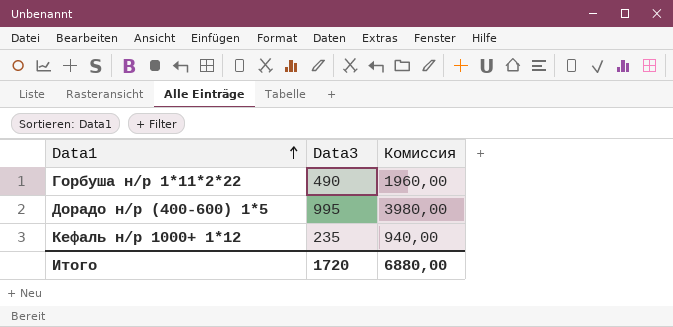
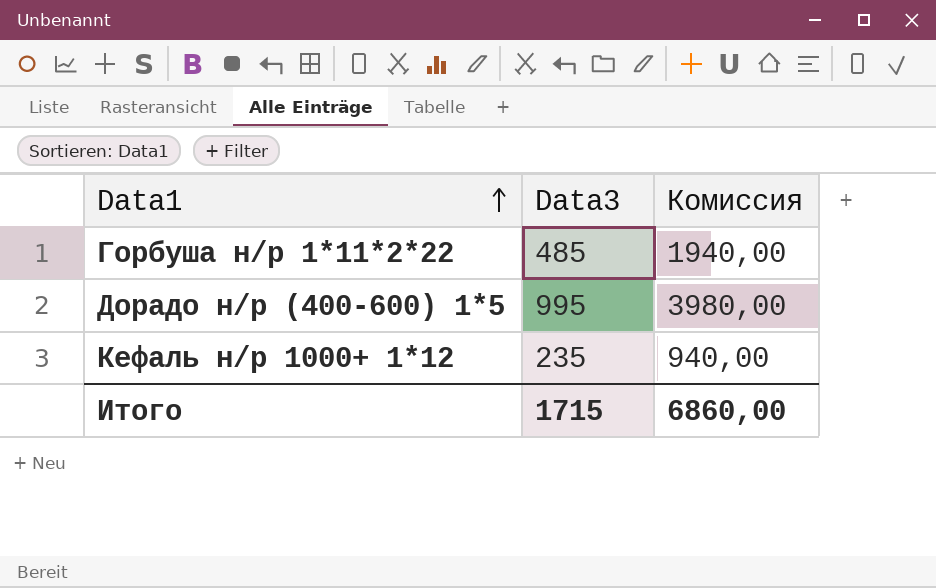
Горбуша н/р 1*11*2*22 | Data3: 490 -> 485
Горбуша н/р 1*11*2*22 | Комиссия: 1960,00 -> 1940,00
Итого | Data3: 1720 -> 1715
Итого | Комиссия: 6880,00 -> 6860,00

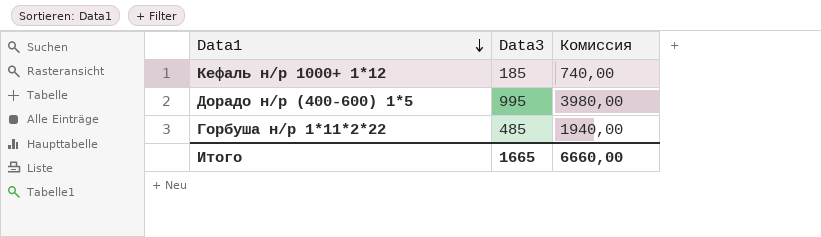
row order: Data1 ascending -> Data1 descending
Кефаль н/р 1000+ 1*12 | Data3: 235 -> 185
Кефаль н/р 1000+ 1*12 | Комиссия: 940,00 -> 740,00
Итого | Data3: 1715 -> 1665
Итого | Комиссия: 6860,00 -> 6660,00

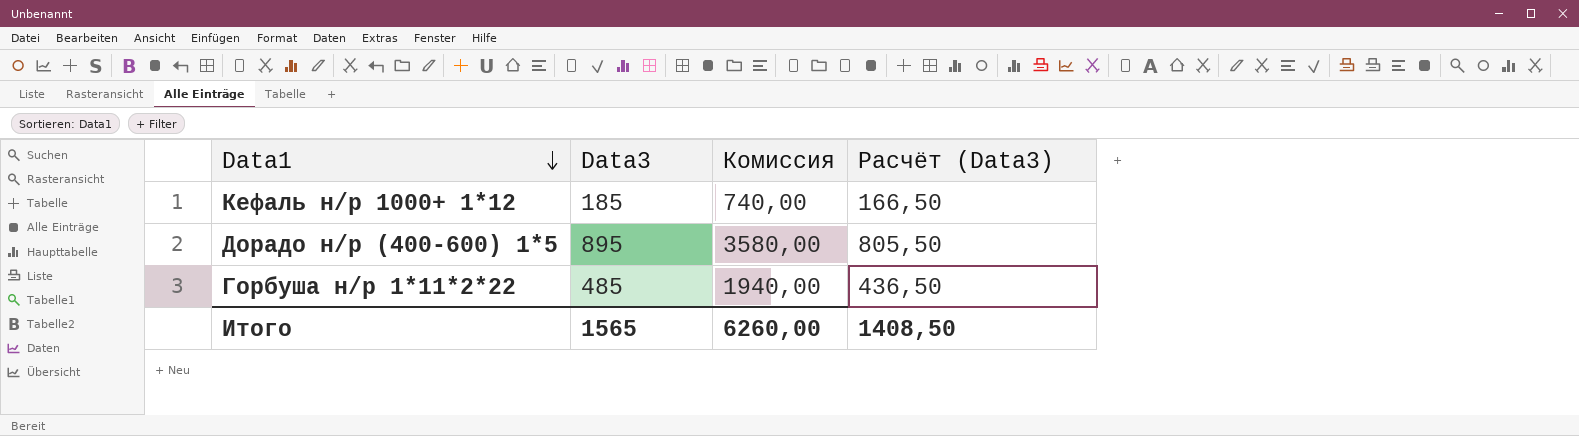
column Расчёт (Data3) | formula: none -> [Data3] * 0,9
Дорадо н/р (400-600) 1*5 | Data3: 995 -> 895
Дорадо н/р (400-600) 1*5 | Комиссия: 3980,00 -> 3580,00
Итого | Data3: 1665 -> 1565
Итого | Комиссия: 6660,00 -> 6260,00

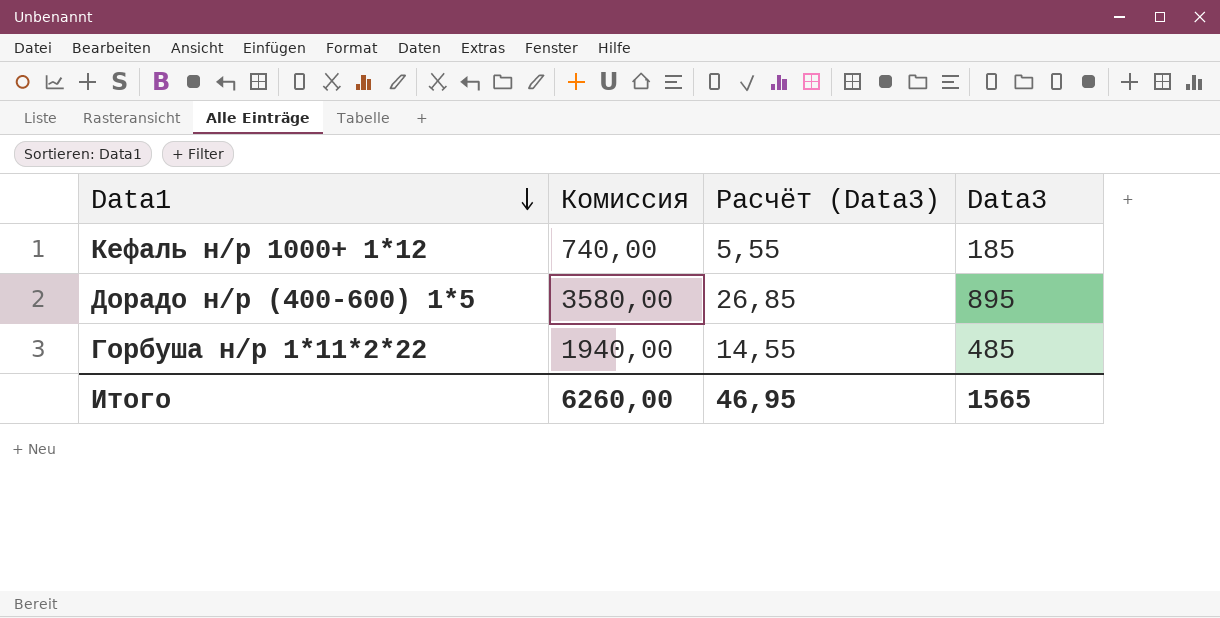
column Расчёт (Data3) | formula: [Data3] * 0,9 -> [Data3] * 0,03
column Data3 | position: 2 -> 4
Итого | Расчёт (Data3): 1408,50 -> 46,95

